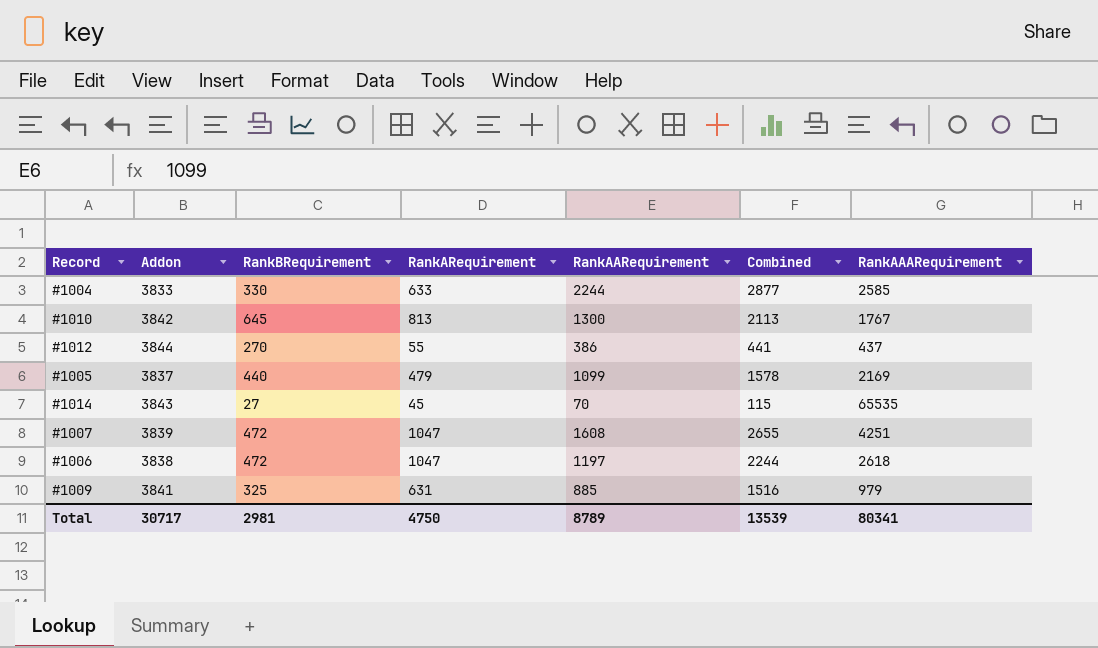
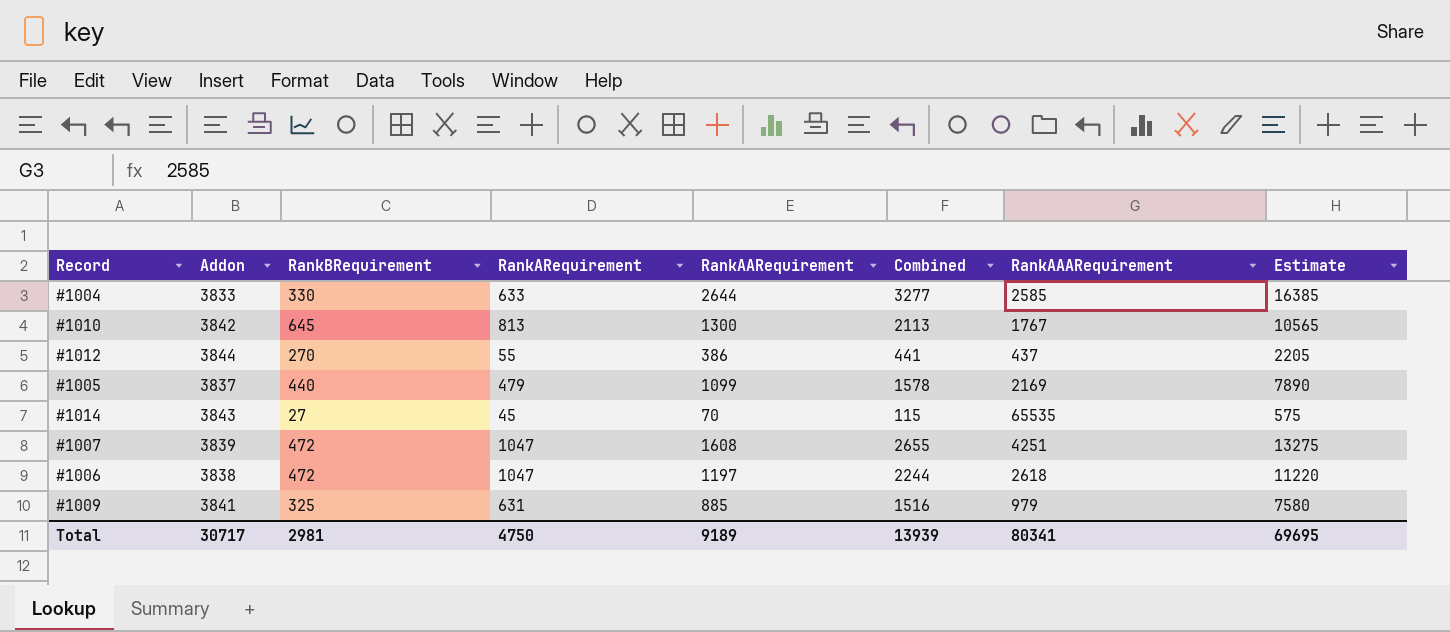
column Estimate | formula: none -> [Combined] * 5
#1004 | RankAARequirement: 2244 -> 2644
#1004 | Combined: 2877 -> 3277
Total | RankAARequirement: 8789 -> 9189
Total | Combined: 13539 -> 13939

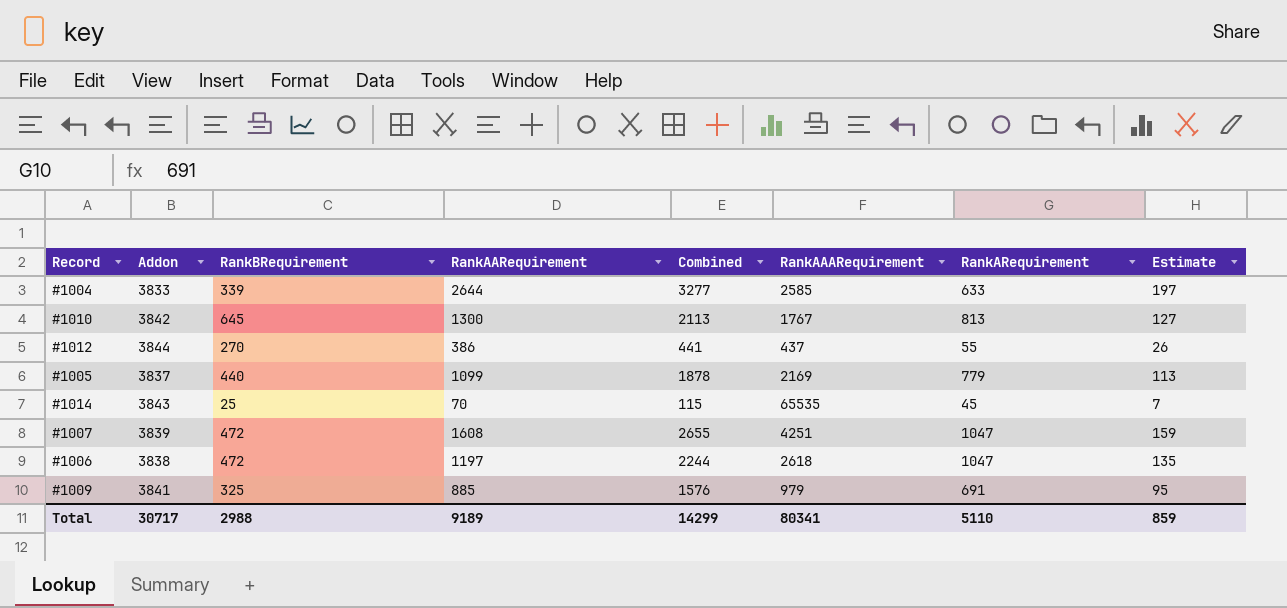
column RankARequirement | position: 4 -> 7
column Estimate | formula: [Combined] * 5 -> [Combined] * 0.06
#1004 | RankBRequirement: 330 -> 339
#1005 | Combined: 1578 -> 1878
#1005 | RankARequirement: 479 -> 779
#1014 | RankBRequirement: 27 -> 25
#1009 | Combined: 1516 -> 1576
#1009 | RankARequirement: 631 -> 691
Total | RankBRequirement: 2981 -> 2988
Total | Combined: 13939 -> 14299
Total | RankARequirement: 4750 -> 5110
Total | Estimate: 69695 -> 859

